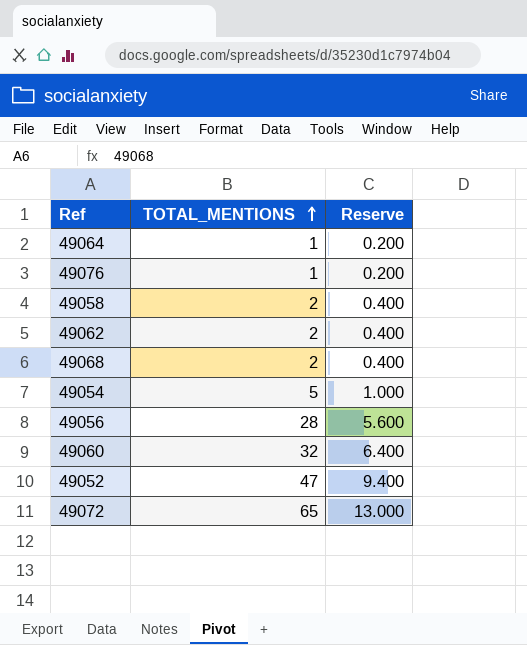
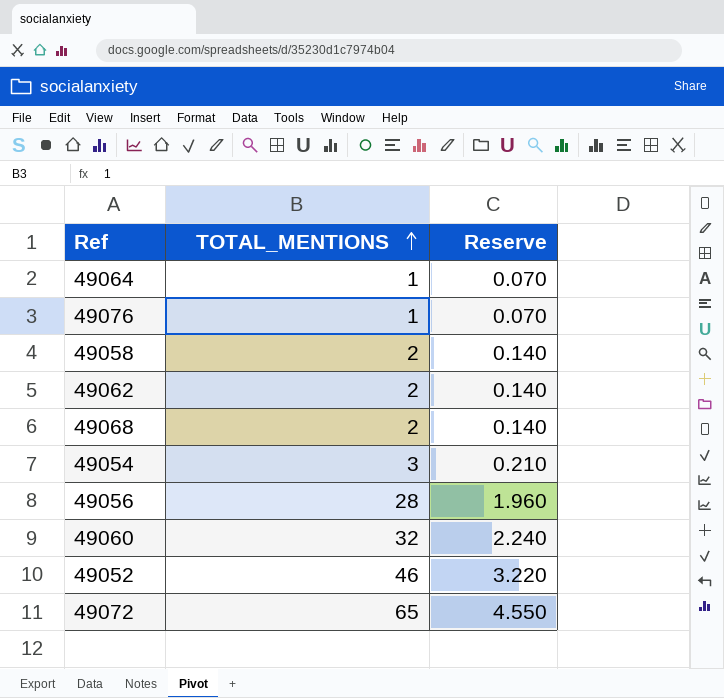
column Reserve | formula: [TOTAL_MENTIONS] * 0.2 -> [TOTAL_MENTIONS] * 0.07
49054 | TOTAL_MENTIONS: 5 -> 3
49052 | TOTAL_MENTIONS: 47 -> 46

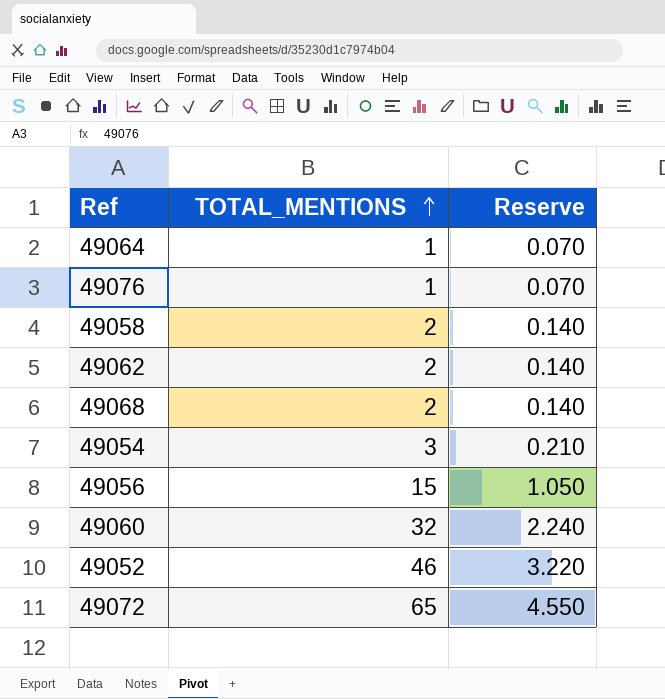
49056 | TOTAL_MENTIONS: 28 -> 15
49056 | Reserve: 1.960 -> 1.050

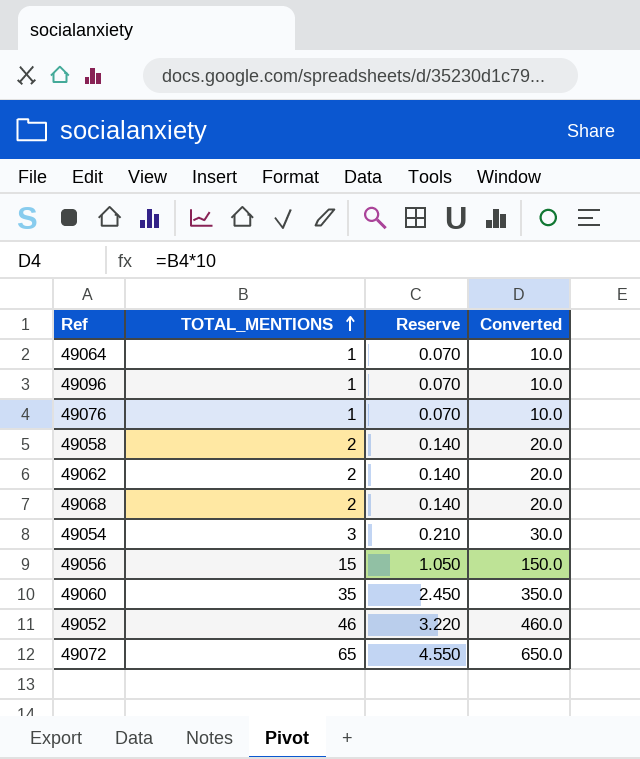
column Converted | formula: none -> [TOTAL_MENTIONS] * 10
row 49096: none -> 1 | 0.070 | 10.0
49060 | TOTAL_MENTIONS: 32 -> 35
49060 | Reserve: 2.240 -> 2.450

